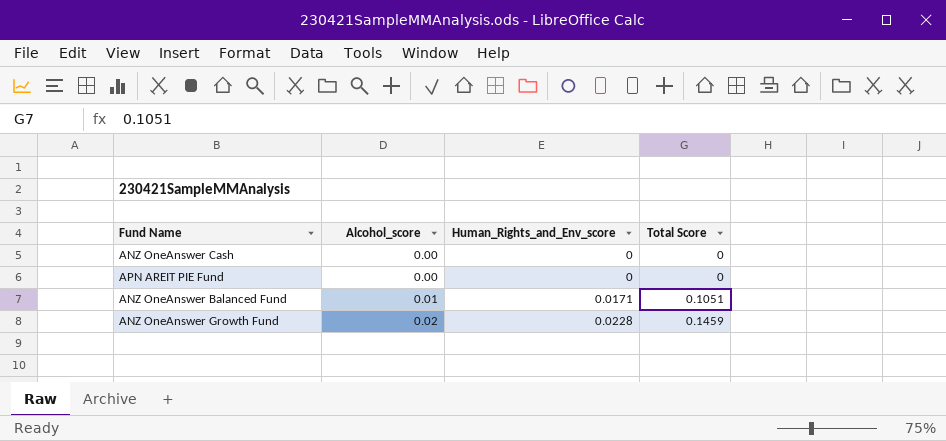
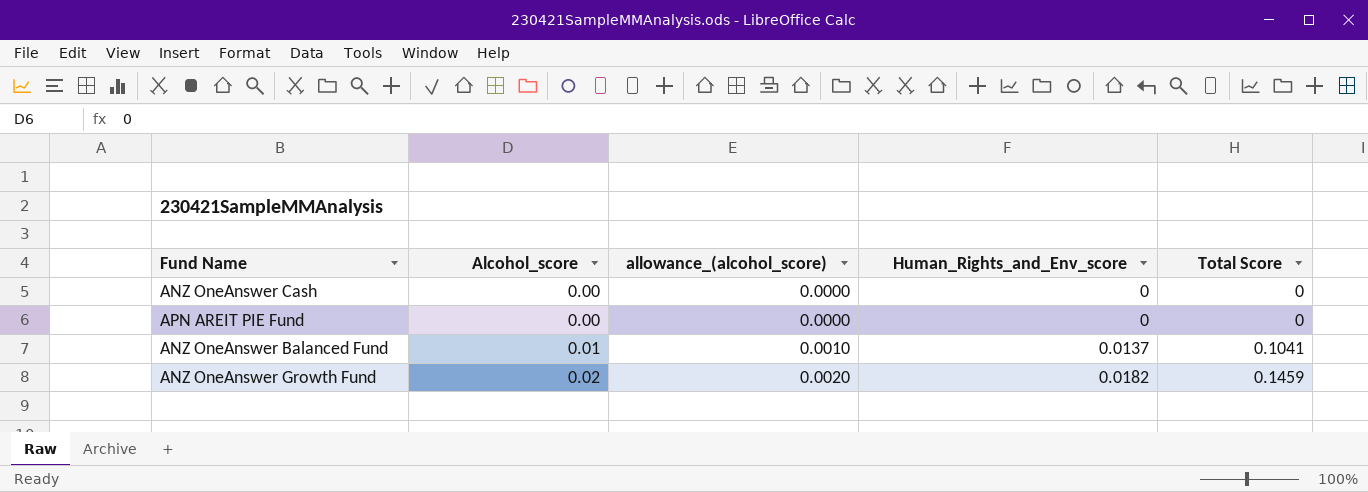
column allowance_(alcohol_score) | formula: none -> [Alcohol_score] * 0.1
ANZ OneAnswer Balanced Fund | Human_Rights_and_Env_score: 0.0171 -> 0.0137
ANZ OneAnswer Balanced Fund | Total Score: 0.1051 -> 0.1041
ANZ OneAnswer Growth Fund | Human_Rights_and_Env_score: 0.0228 -> 0.0182

